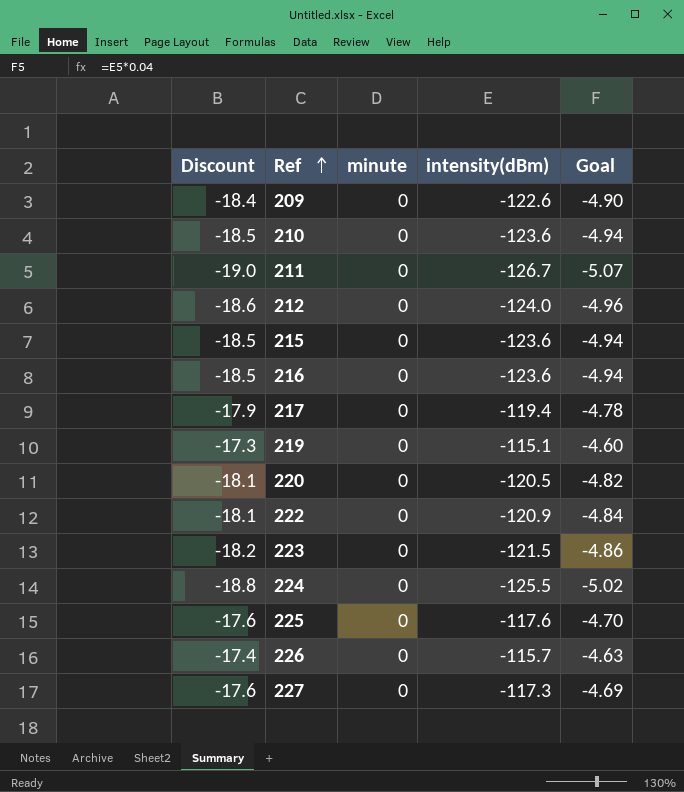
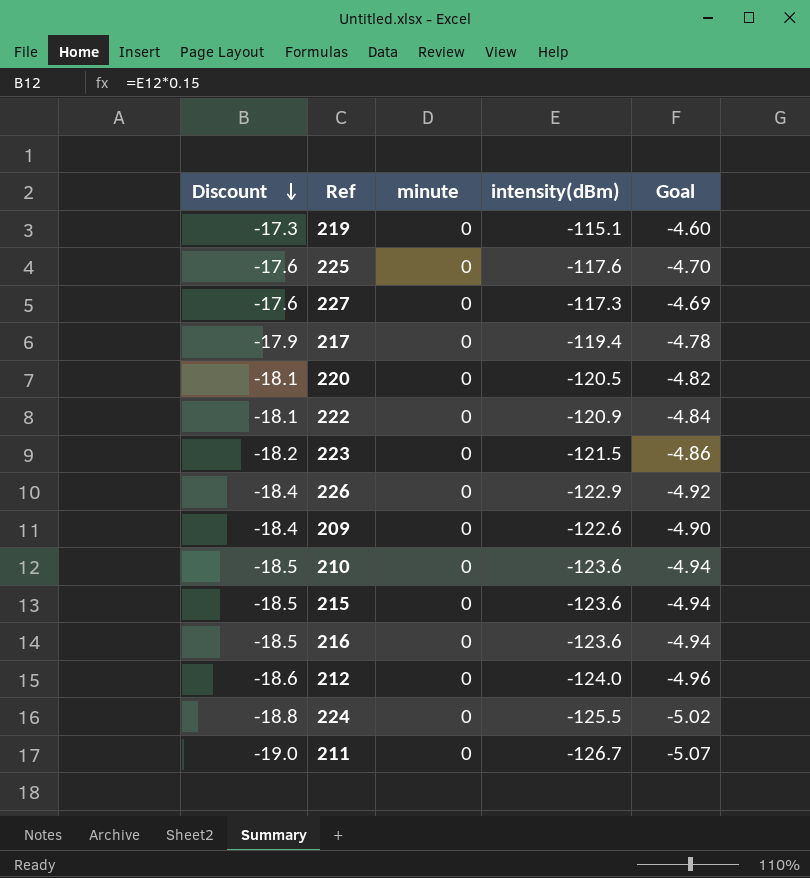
row order: Ref ascending -> Discount descending
226 | Discount: -17.4 -> -18.4
226 | intensity(dBm): -115.7 -> -122.9
226 | Goal: -4.63 -> -4.92

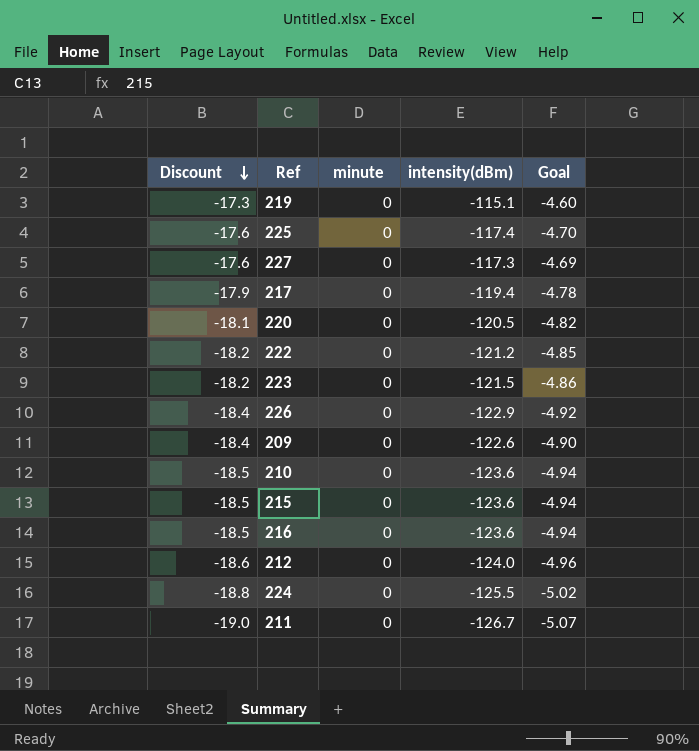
225 | intensity(dBm): -117.6 -> -117.4
222 | Discount: -18.1 -> -18.2
222 | intensity(dBm): -120.9 -> -121.2
222 | Goal: -4.84 -> -4.85

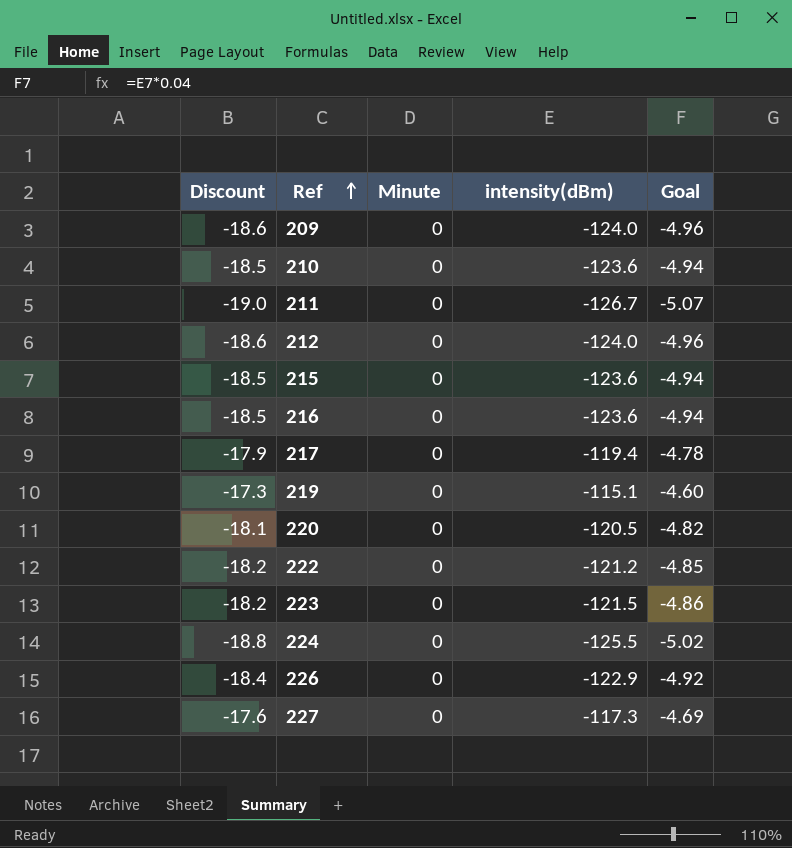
row order: Discount descending -> Ref ascending
column name: minute -> Minute
row 225: -17.6 | 0 | -117.4 | -4.70 -> none
209 | Discount: -18.4 -> -18.6
209 | intensity(dBm): -122.6 -> -124.0
209 | Goal: -4.90 -> -4.96

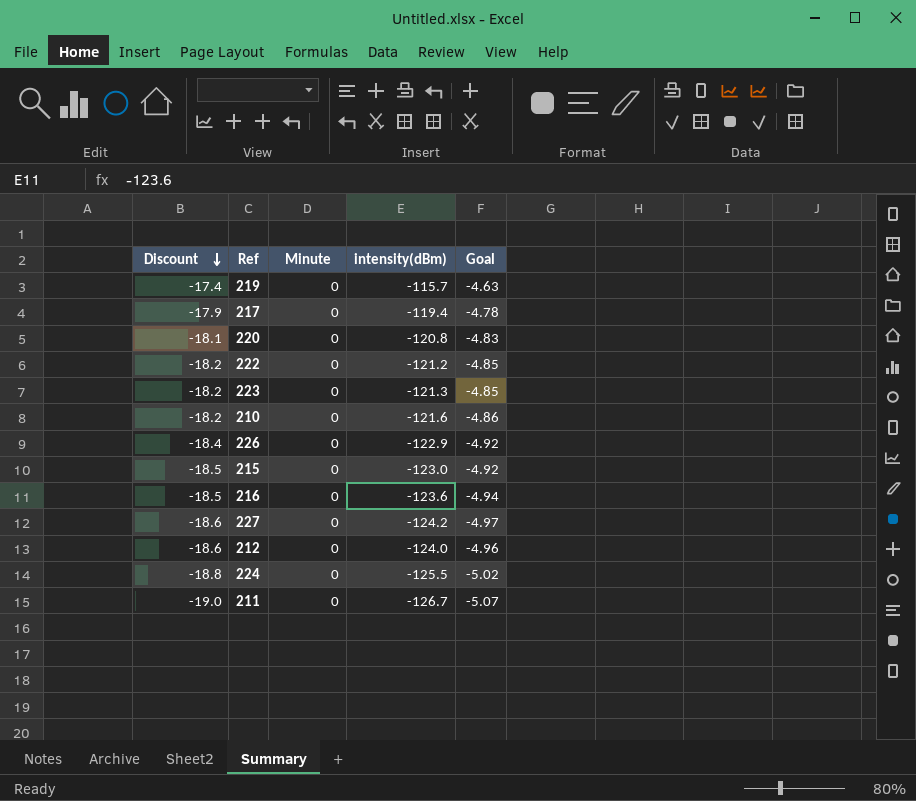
row order: Ref ascending -> Discount descending
row 209: -18.6 | 0 | -124.0 | -4.96 -> none
219 | Discount: -17.3 -> -17.4
219 | intensity(dBm): -115.1 -> -115.7
219 | Goal: -4.60 -> -4.63
220 | intensity(dBm): -120.5 -> -120.8
220 | Goal: -4.82 -> -4.83
223 | intensity(dBm): -121.5 -> -121.3
223 | Goal: -4.86 -> -4.85
210 | Discount: -18.5 -> -18.2
210 | intensity(dBm): -123.6 -> -121.6
210 | Goal: -4.94 -> -4.86
215 | intensity(dBm): -123.6 -> -123.0
215 | Goal: -4.94 -> -4.92
227 | Discount: -17.6 -> -18.6
227 | intensity(dBm): -117.3 -> -124.2
227 | Goal: -4.69 -> -4.97

